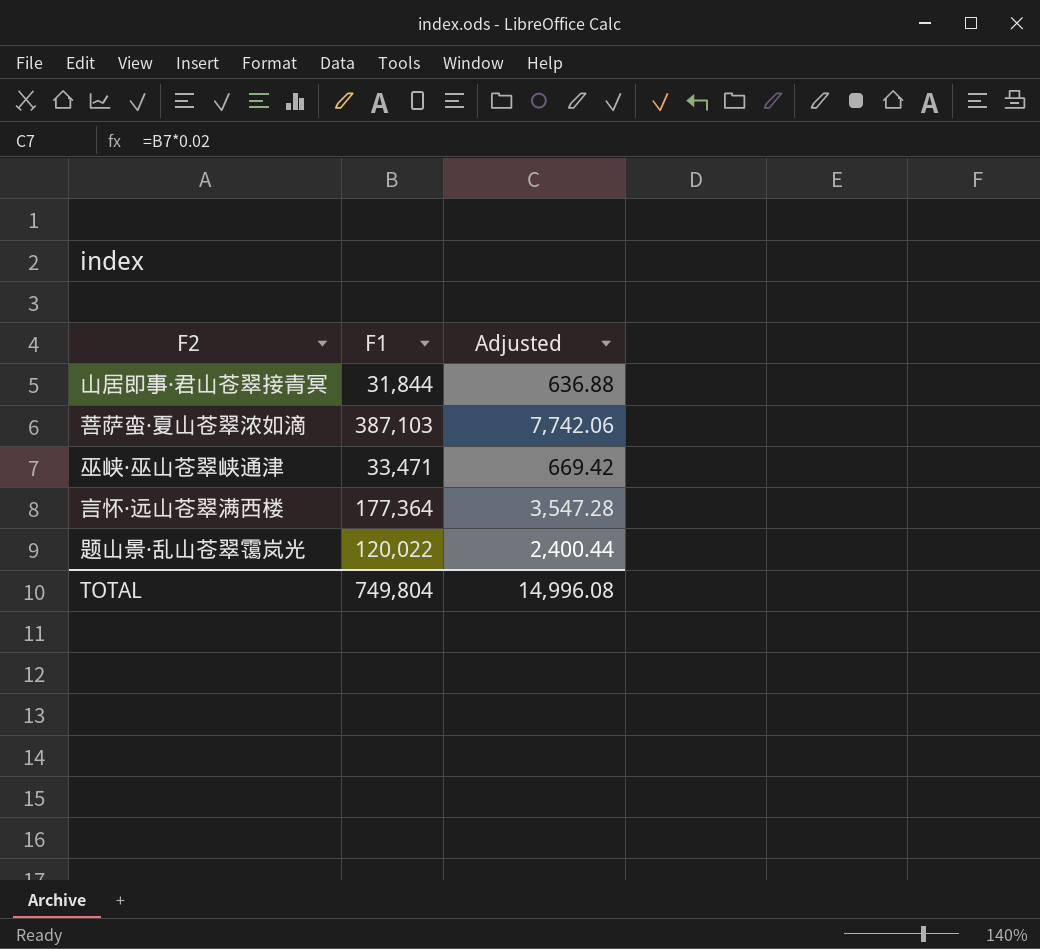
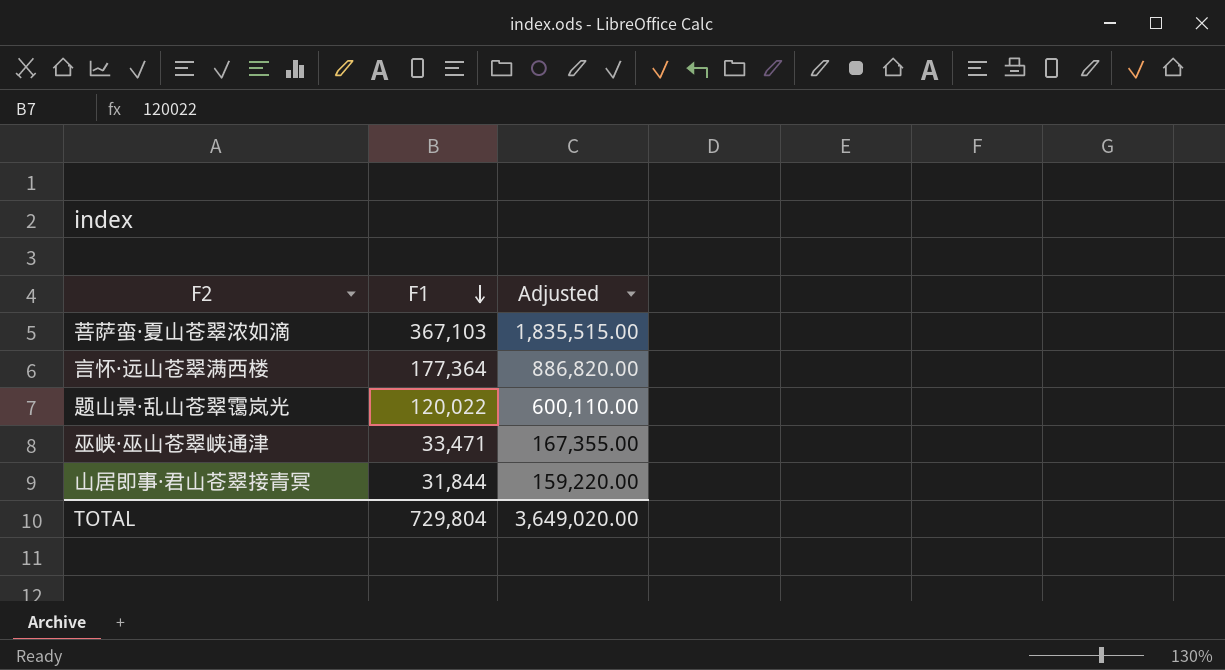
row order: none -> F1 descending
column Adjusted | formula: [F1] * 0.02 -> [F1] * 5
菩萨蛮·夏山苍翠浓如滴 | F1: 387,103 -> 367,103
TOTAL | F1: 749,804 -> 729,804
TOTAL | Adjusted: 14,996.08 -> 3,649,020.00

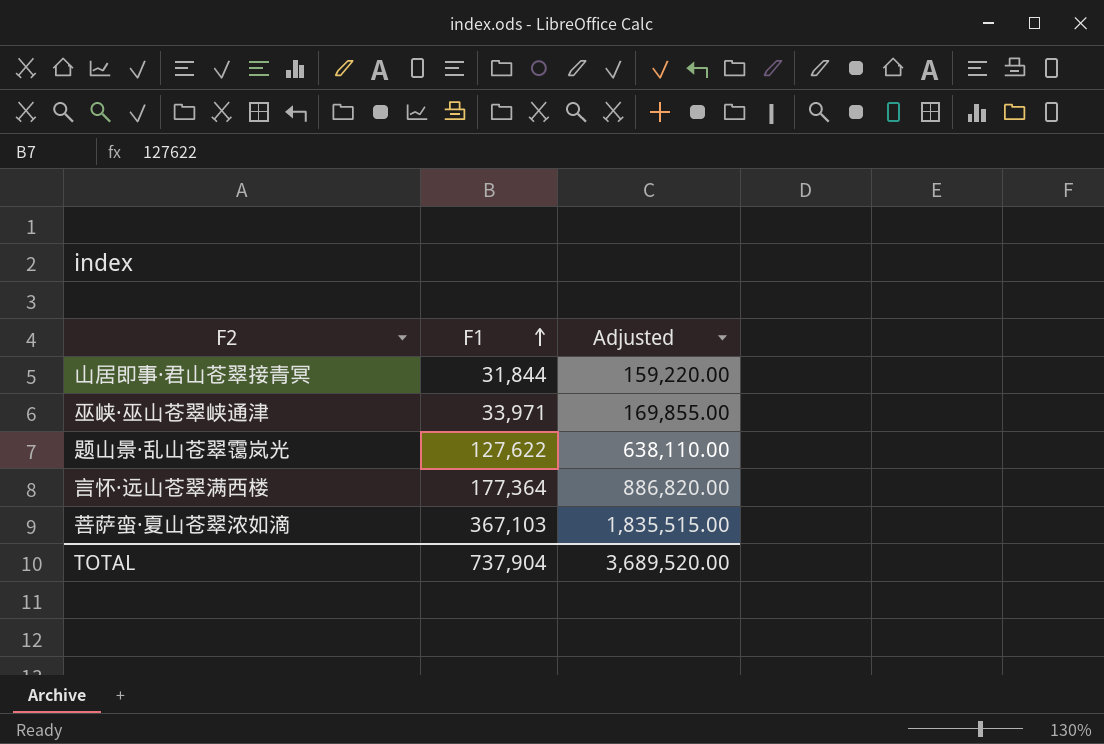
row order: F1 descending -> F1 ascending
巫峡·巫山苍翠峡通津 | F1: 33,471 -> 33,971
巫峡·巫山苍翠峡通津 | Adjusted: 167,355.00 -> 169,855.00
题山景·乱山苍翠霭岚光 | F1: 120,022 -> 127,622
题山景·乱山苍翠霭岚光 | Adjusted: 600,110.00 -> 638,110.00
TOTAL | F1: 729,804 -> 737,904
TOTAL | Adjusted: 3,649,020.00 -> 3,689,520.00

